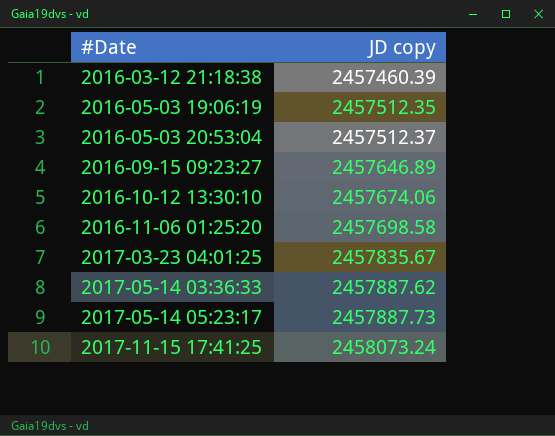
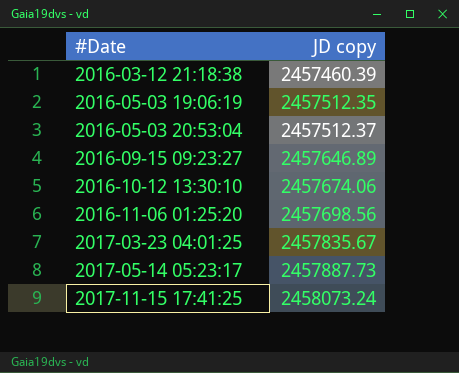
row 2017-05-14 03:36:33: 2457887.62 -> none
2016-11-06 01:25:20 | JD copy: 2457698.58 -> 2457698.56

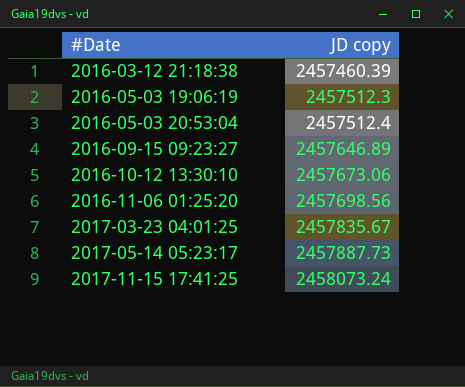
2016-05-03 19:06:19 | JD copy: 2457512.35 -> 2457512.3
2016-05-03 20:53:04 | JD copy: 2457512.37 -> 2457512.4
2016-10-12 13:30:10 | JD copy: 2457674.06 -> 2457673.06

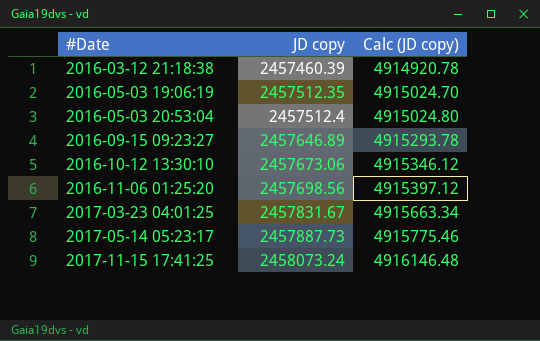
column Calc (JD copy) | formula: none -> [JD copy] * 2
2016-05-03 19:06:19 | JD copy: 2457512.3 -> 2457512.35
2017-03-23 04:01:25 | JD copy: 2457835.67 -> 2457831.67

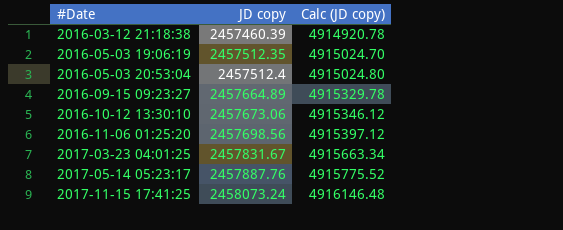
2016-09-15 09:23:27 | JD copy: 2457646.89 -> 2457664.89
2016-09-15 09:23:27 | Calc (JD copy): 4915293.78 -> 4915329.78
2017-05-14 05:23:17 | JD copy: 2457887.73 -> 2457887.76
2017-05-14 05:23:17 | Calc (JD copy): 4915775.46 -> 4915775.52

